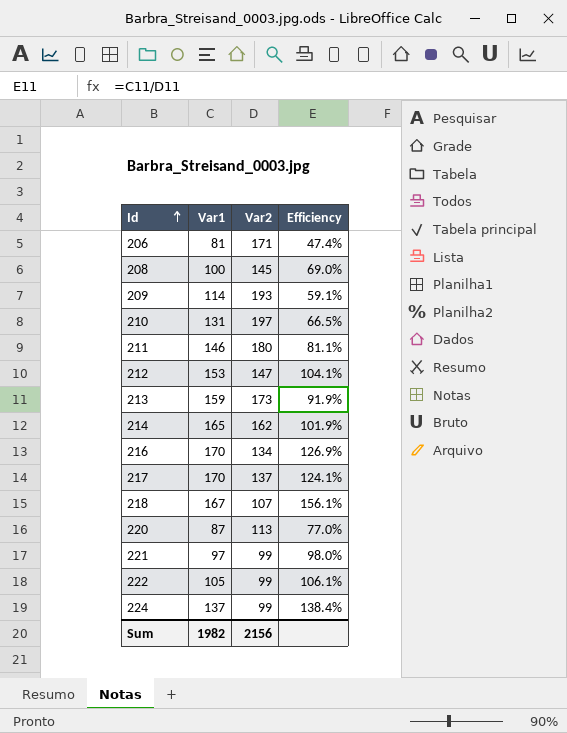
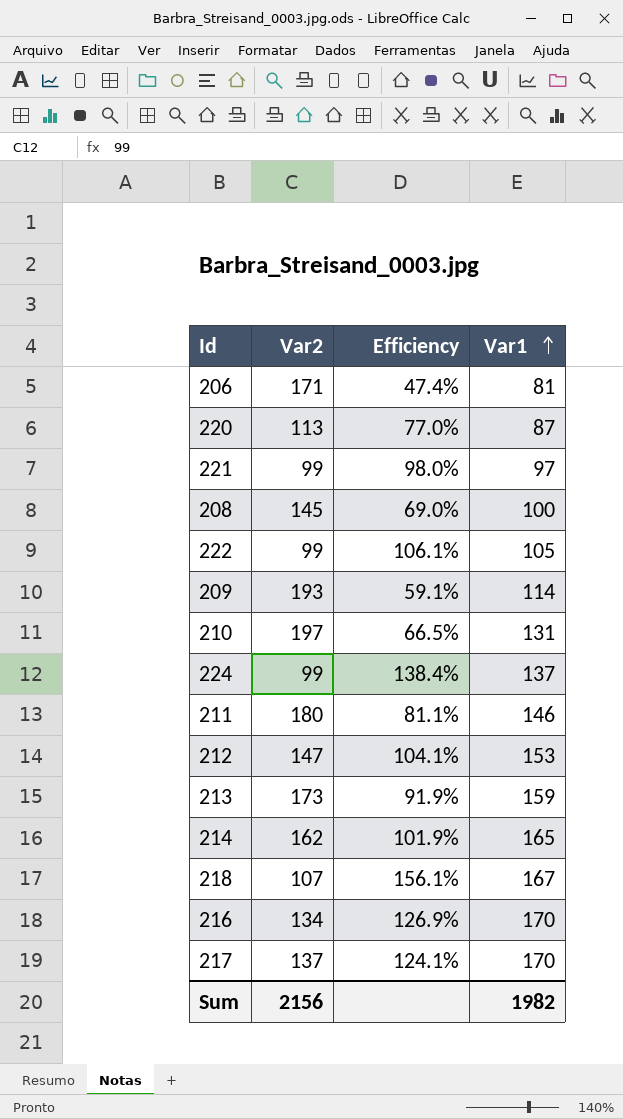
row order: Id ascending -> Var1 ascending
column Var1 | position: 2 -> 4

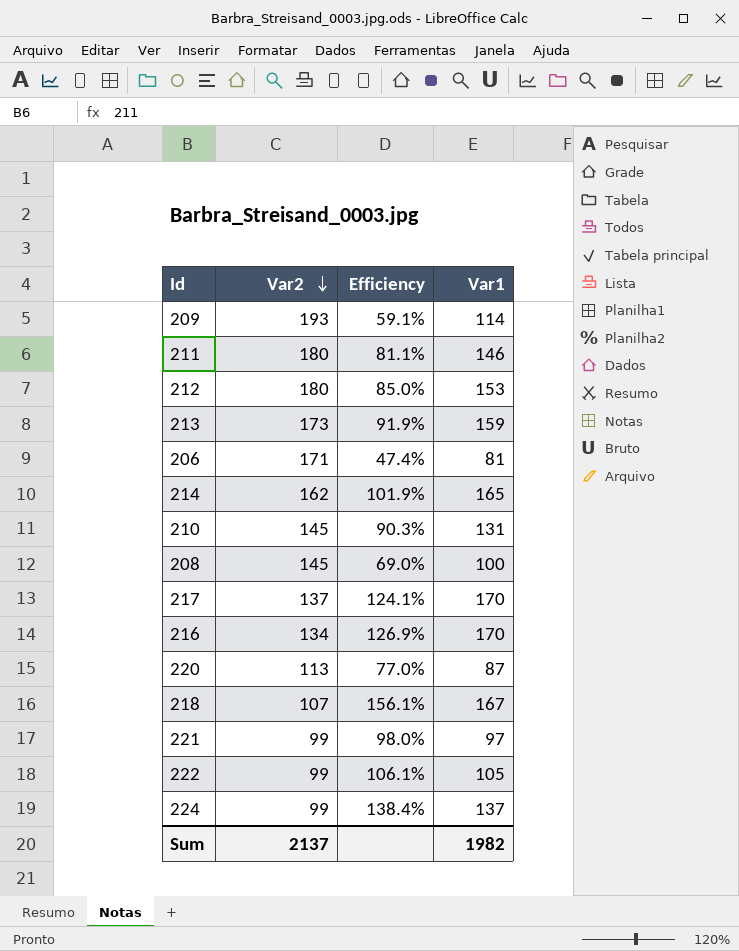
row order: Var1 ascending -> Var2 descending
212 | Var2: 147 -> 180
212 | Efficiency: 104.1% -> 85.0%
210 | Var2: 197 -> 145
210 | Efficiency: 66.5% -> 90.3%
Sum | Var2: 2156 -> 2137

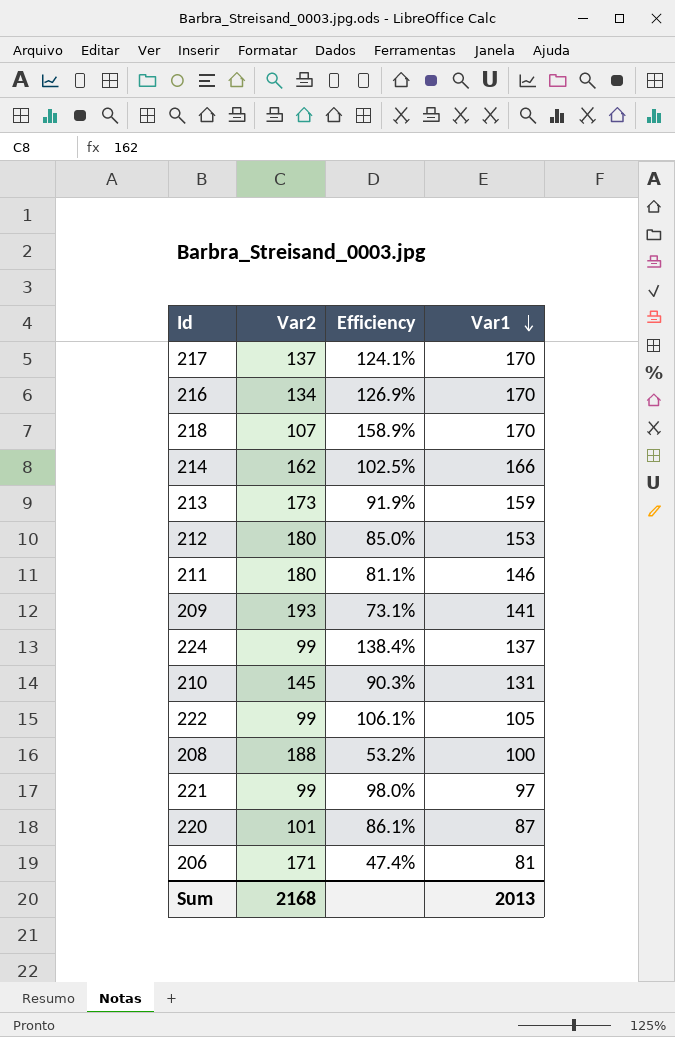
row order: Var2 descending -> Var1 descending
218 | Efficiency: 156.1% -> 158.9%
218 | Var1: 167 -> 170
214 | Efficiency: 101.9% -> 102.5%
214 | Var1: 165 -> 166
209 | Efficiency: 59.1% -> 73.1%
209 | Var1: 114 -> 141
208 | Var2: 145 -> 188
208 | Efficiency: 69.0% -> 53.2%
220 | Var2: 113 -> 101
220 | Efficiency: 77.0% -> 86.1%
Sum | Var2: 2137 -> 2168
Sum | Var1: 1982 -> 2013

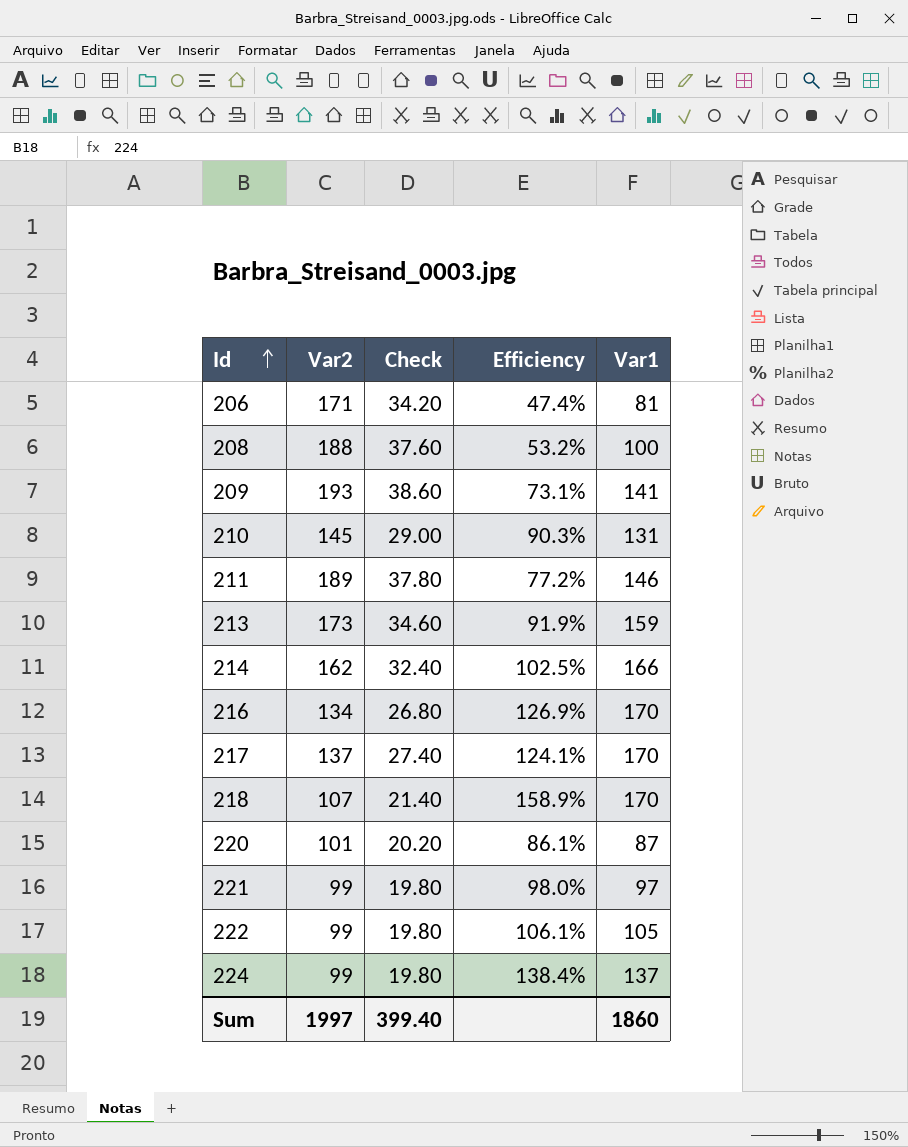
row order: Var1 descending -> Id ascending
column Check | formula: none -> [Var2] * 0.2
row 212: 180 | 85.0% | 153 -> none
211 | Var2: 180 -> 189
211 | Efficiency: 81.1% -> 77.2%
Sum | Var2: 2168 -> 1997
Sum | Var1: 2013 -> 1860

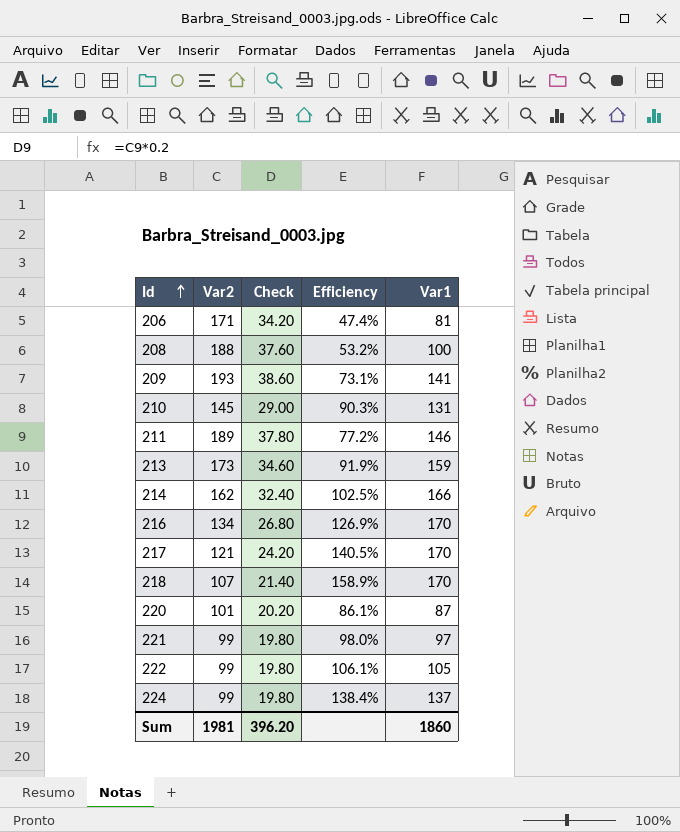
217 | Var2: 137 -> 121
217 | Check: 27.40 -> 24.20
217 | Efficiency: 124.1% -> 140.5%
Sum | Var2: 1997 -> 1981
Sum | Check: 399.40 -> 396.20

